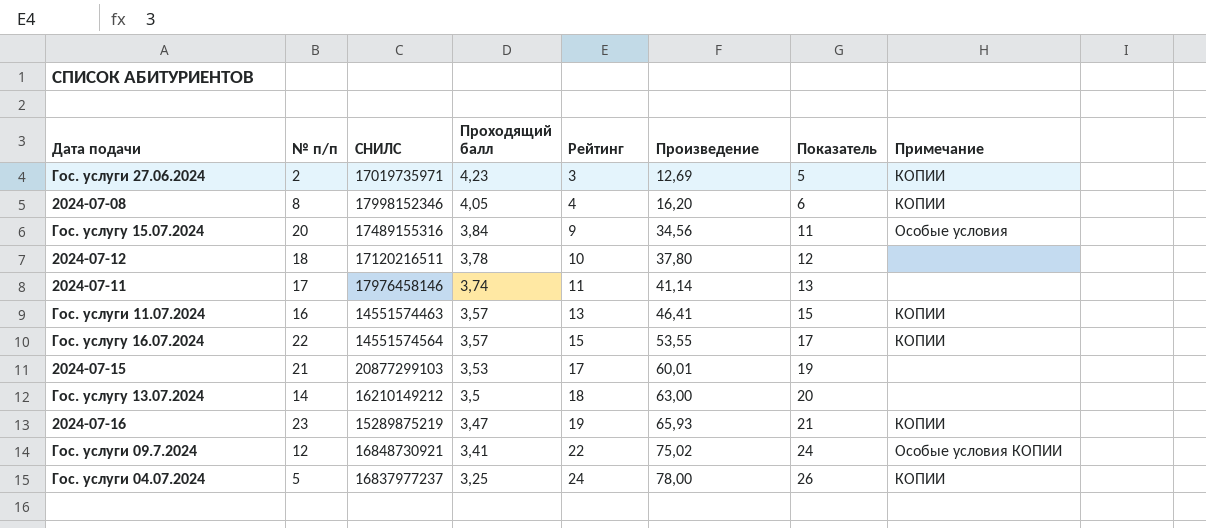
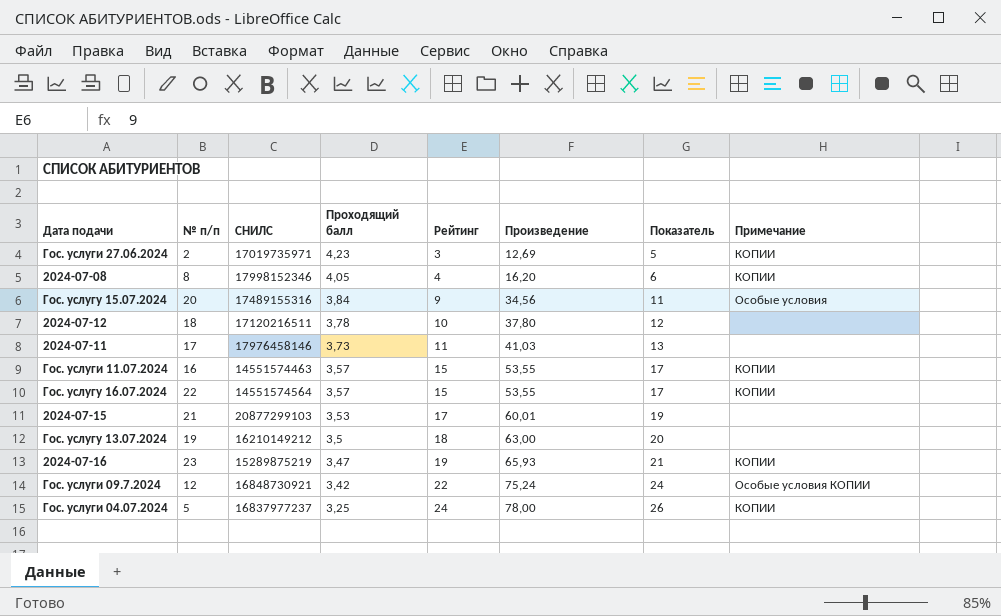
2024-07-11 | Проходящий балл: 3,74 -> 3,73
2024-07-11 | Произведение: 41,14 -> 41,03
Гос. услуги 11.07.2024 | Рейтинг: 13 -> 15
Гос. услуги 11.07.2024 | Произведение: 46,41 -> 53,55
Гос. услуги 11.07.2024 | Показатель: 15 -> 17
Гос. услугу 13.07.2024 | № п/п: 14 -> 19
Гос. услуги 09.7.2024 | Проходящий балл: 3,41 -> 3,42
Гос. услуги 09.7.2024 | Произведение: 75,02 -> 75,24

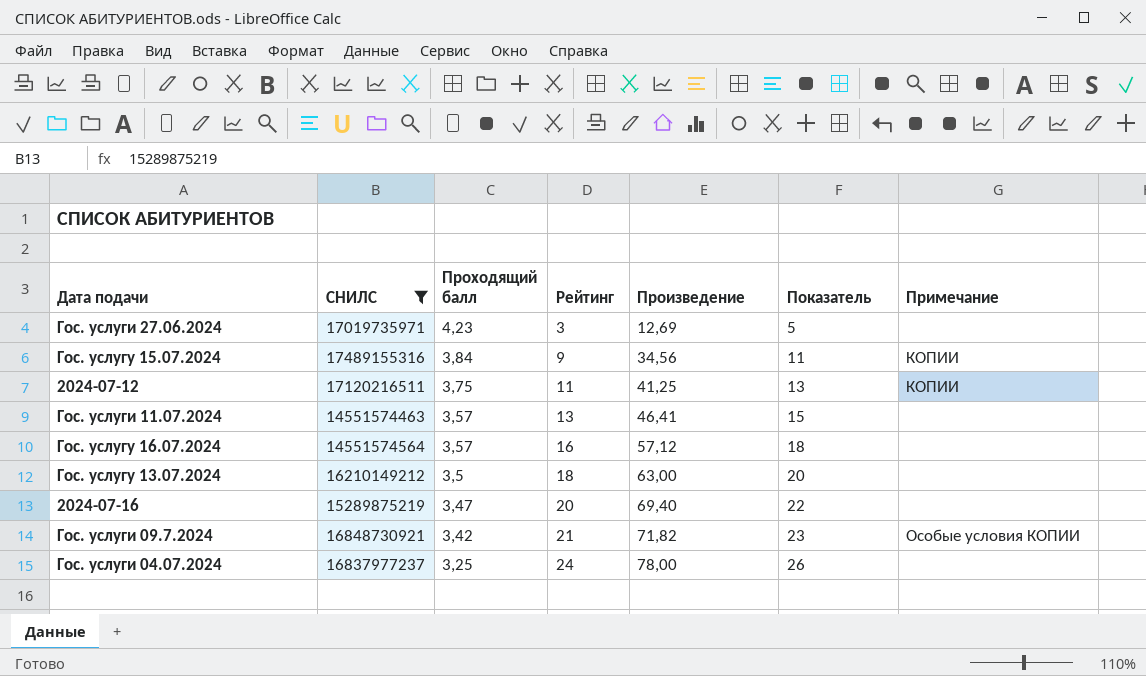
filter: none -> СНИЛС <= 17489155316
column № п/п | position: 2 -> none
Гос. услуги 27.06.2024 | Примечание: КОПИИ -> none
Гос. услугу 15.07.2024 | Примечание: Особые условия -> КОПИИ
2024-07-12 | Проходящий балл: 3,78 -> 3,75
2024-07-12 | Рейтинг: 10 -> 11
2024-07-12 | Произведение: 37,80 -> 41,25
2024-07-12 | Показатель: 12 -> 13
2024-07-12 | Примечание: none -> КОПИИ
Гос. услуги 11.07.2024 | Рейтинг: 15 -> 13
Гос. услуги 11.07.2024 | Произведение: 53,55 -> 46,41
Гос. услуги 11.07.2024 | Показатель: 17 -> 15
Гос. услуги 11.07.2024 | Примечание: КОПИИ -> none
Гос. услугу 16.07.2024 | Рейтинг: 15 -> 16
Гос. услугу 16.07.2024 | Произведение: 53,55 -> 57,12
Гос. услугу 16.07.2024 | Показатель: 17 -> 18
Гос. услугу 16.07.2024 | Примечание: КОПИИ -> none
2024-07-16 | Рейтинг: 19 -> 20
2024-07-16 | Произведение: 65,93 -> 69,40
2024-07-16 | Показатель: 21 -> 22
2024-07-16 | Примечание: КОПИИ -> none
Гос. услуги 09.7.2024 | Рейтинг: 22 -> 21
Гос. услуги 09.7.2024 | Произведение: 75,24 -> 71,82
Гос. услуги 09.7.2024 | Показатель: 24 -> 23
Гос. услуги 04.07.2024 | Примечание: КОПИИ -> none

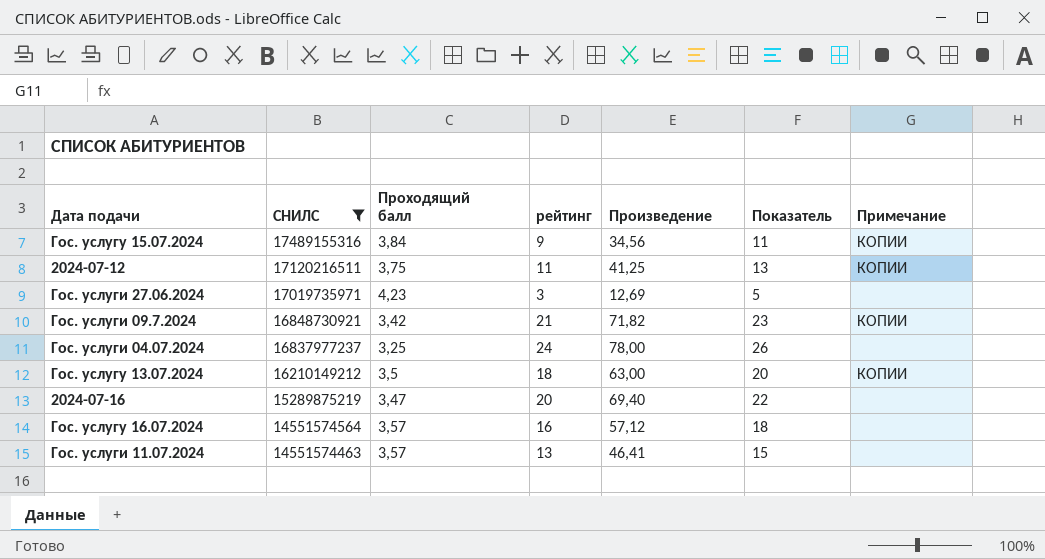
row order: Проходящий балл descending -> СНИЛС descending
column name: Рейтинг -> рейтинг
Гос. услуги 09.7.2024 | Примечание: Особые условия КОПИИ -> КОПИИ
Гос. услугу 13.07.2024 | Примечание: none -> КОПИИ

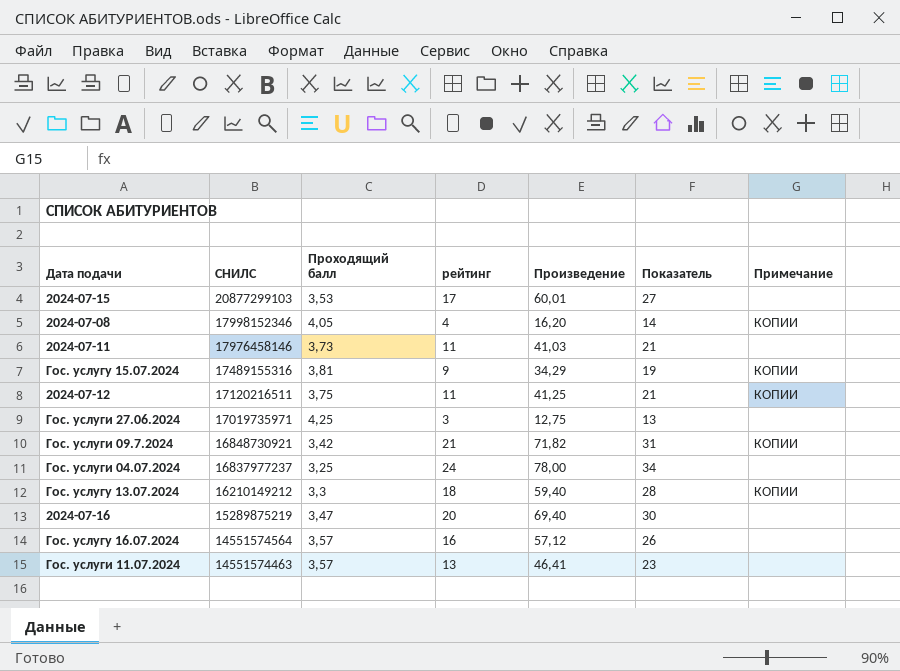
filter: СНИЛС <= 17489155316 -> none
column Показатель | formula: [рейтинг] + 2 -> [рейтинг] + 10
Гос. услугу 15.07.2024 | Проходящий балл: 3,84 -> 3,81
Гос. услугу 15.07.2024 | Произведение: 34,56 -> 34,29
Гос. услуги 27.06.2024 | Проходящий балл: 4,23 -> 4,25
Гос. услуги 27.06.2024 | Произведение: 12,69 -> 12,75
Гос. услугу 13.07.2024 | Проходящий балл: 3,5 -> 3,3
Гос. услугу 13.07.2024 | Произведение: 63,00 -> 59,40

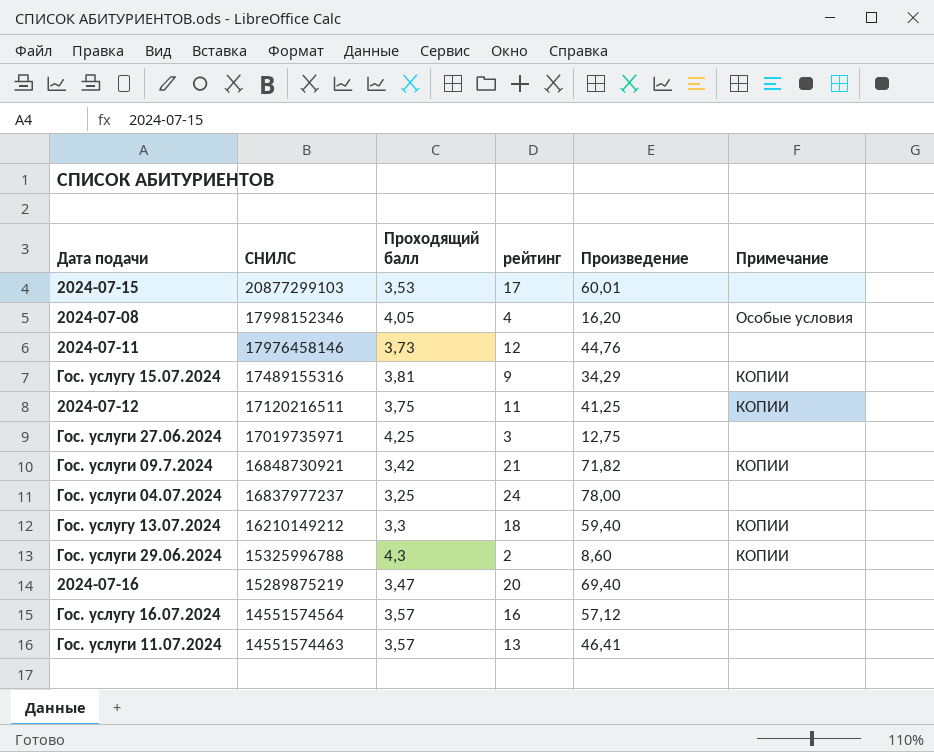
column Показатель | formula: [рейтинг] + 10 -> none
2024-07-08 | Примечание: КОПИИ -> Особые условия
2024-07-11 | рейтинг: 11 -> 12
2024-07-11 | Произведение: 41,03 -> 44,76
row Гос. услуги 29.06.2024: none -> 15325996788 | 4,3 | 2 | 8,60 | КОПИИ

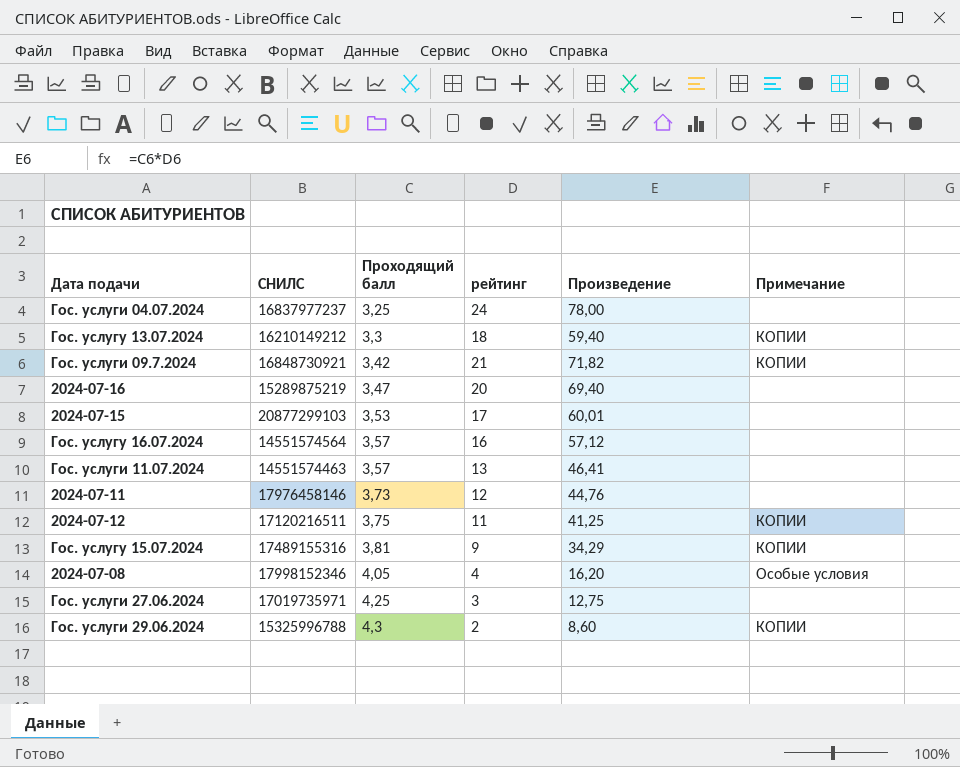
row order: СНИЛС descending -> Проходящий балл ascending

